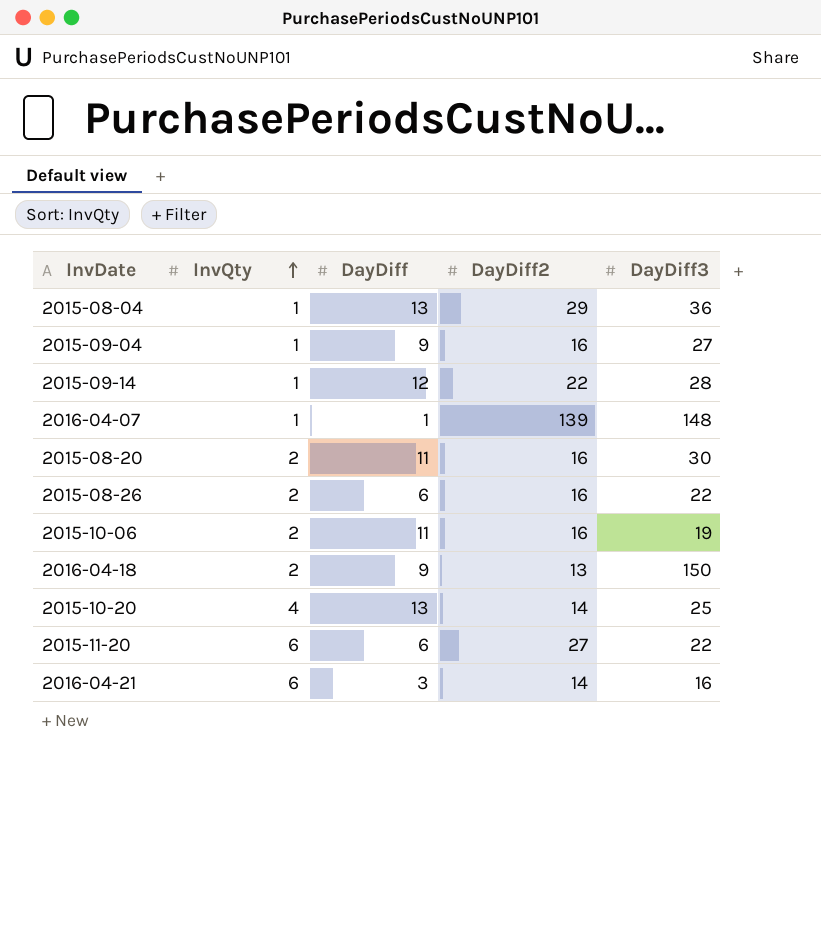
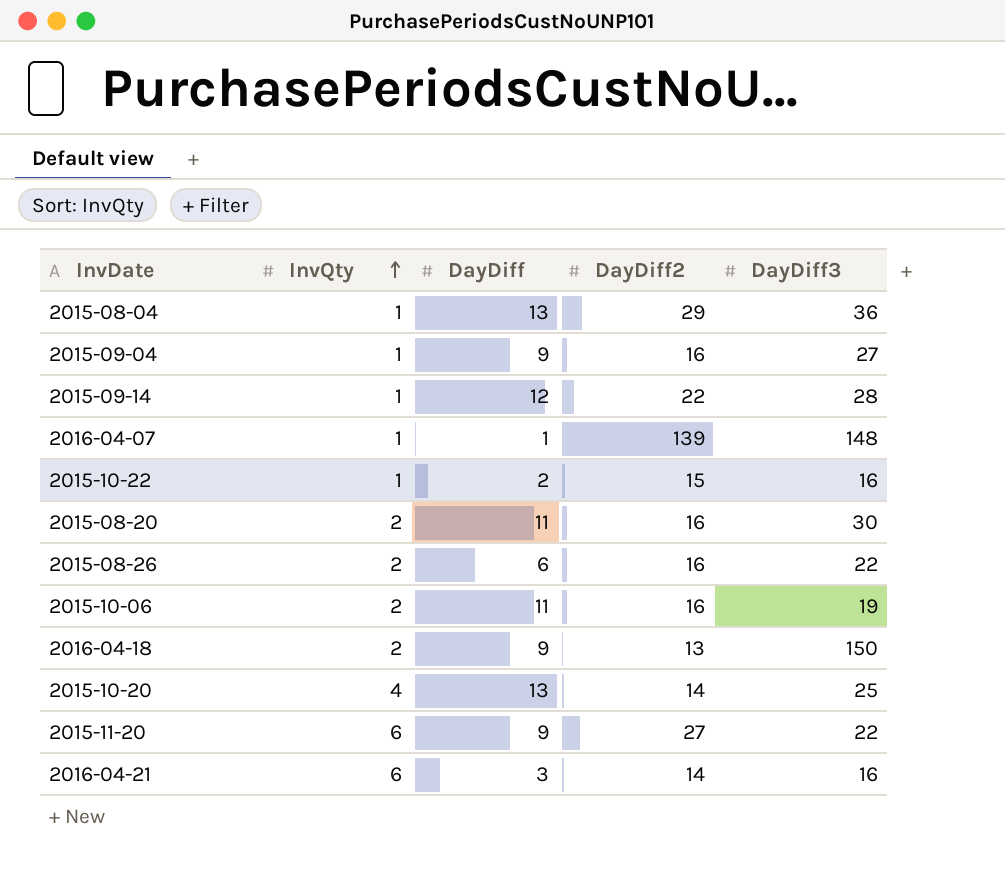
row 2015-10-22: none -> 1 | 2 | 15 | 16
2015-11-20 | DayDiff: 6 -> 9

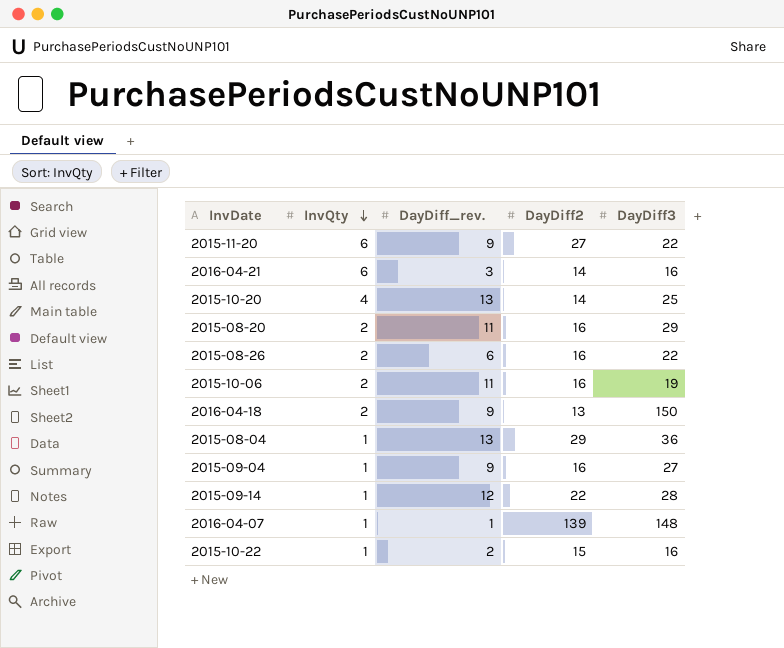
row order: InvQty ascending -> InvQty descending
column name: DayDiff -> DayDiff_rev.
2015-08-20 | DayDiff3: 30 -> 29

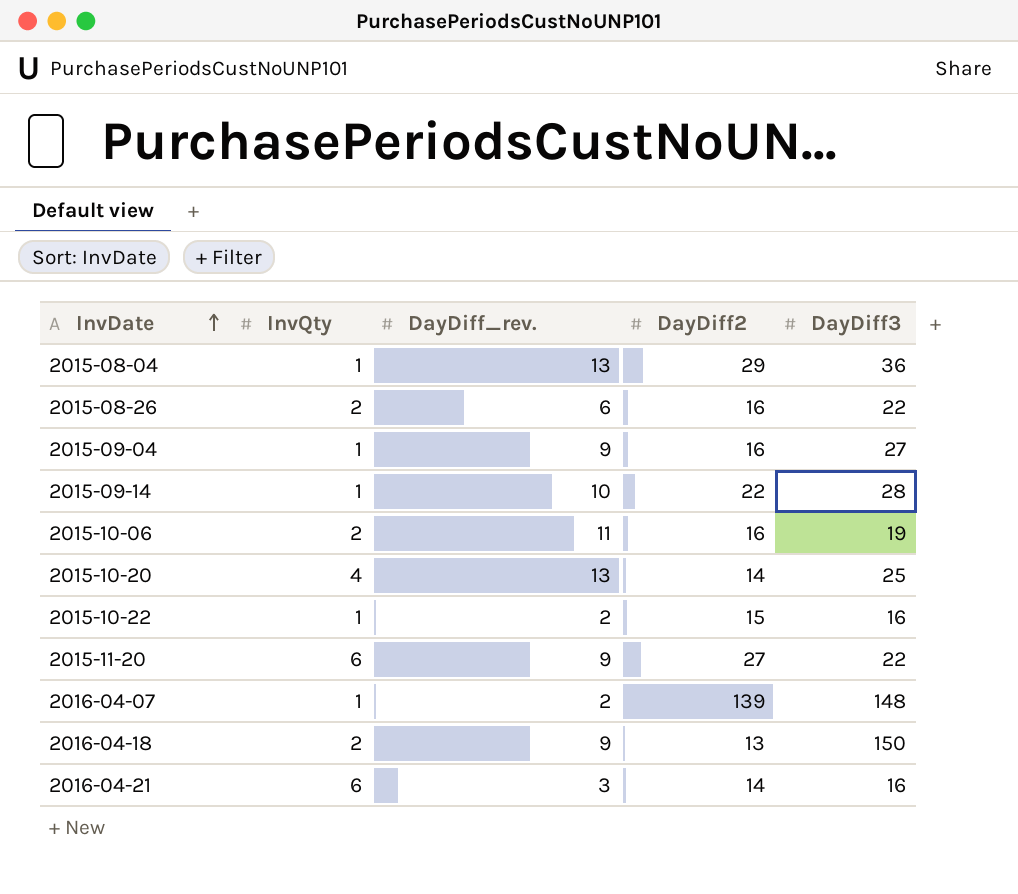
row order: InvQty descending -> InvDate ascending
row 2015-08-20: 2 | 11 | 16 | 29 -> none
2015-09-14 | DayDiff_rev.: 12 -> 10
2016-04-07 | DayDiff_rev.: 1 -> 2

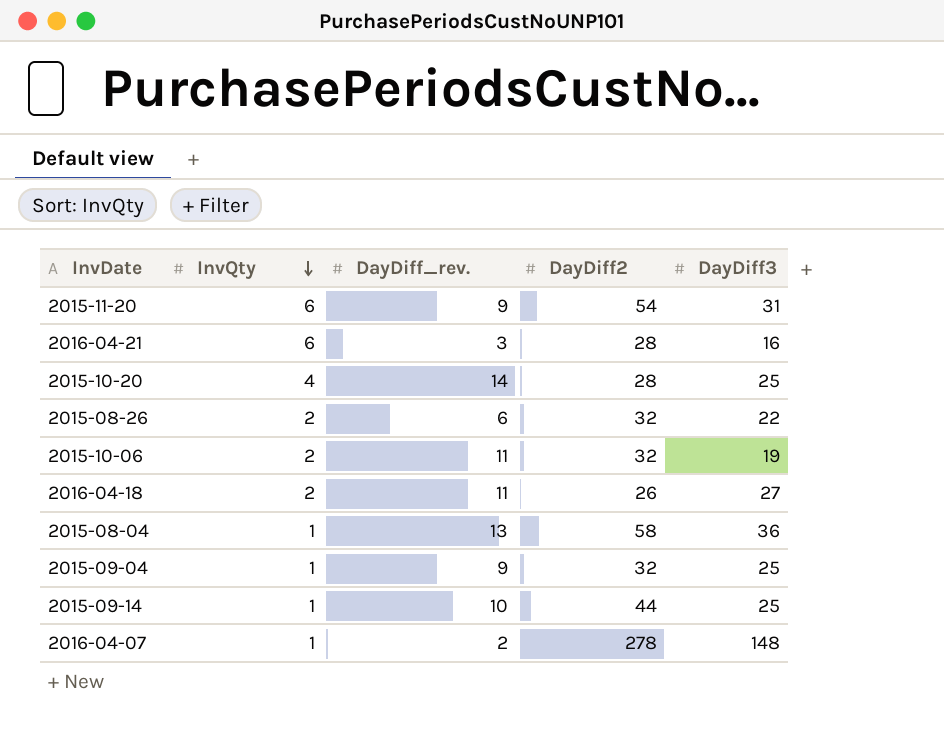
row order: InvDate ascending -> InvQty descending
row 2015-10-22: 1 | 2 | 15 | 16 -> none
2015-11-20 | DayDiff2: 27 -> 54
2015-11-20 | DayDiff3: 22 -> 31
2016-04-21 | DayDiff2: 14 -> 28
2015-10-20 | DayDiff_rev.: 13 -> 14
2015-10-20 | DayDiff2: 14 -> 28
2015-08-26 | DayDiff2: 16 -> 32
2015-10-06 | DayDiff2: 16 -> 32
2016-04-18 | DayDiff_rev.: 9 -> 11
2016-04-18 | DayDiff2: 13 -> 26
2016-04-18 | DayDiff3: 150 -> 27
2015-08-04 | DayDiff2: 29 -> 58
2015-09-04 | DayDiff2: 16 -> 32
2015-09-04 | DayDiff3: 27 -> 25
2015-09-14 | DayDiff2: 22 -> 44
2015-09-14 | DayDiff3: 28 -> 25
2016-04-07 | DayDiff2: 139 -> 278

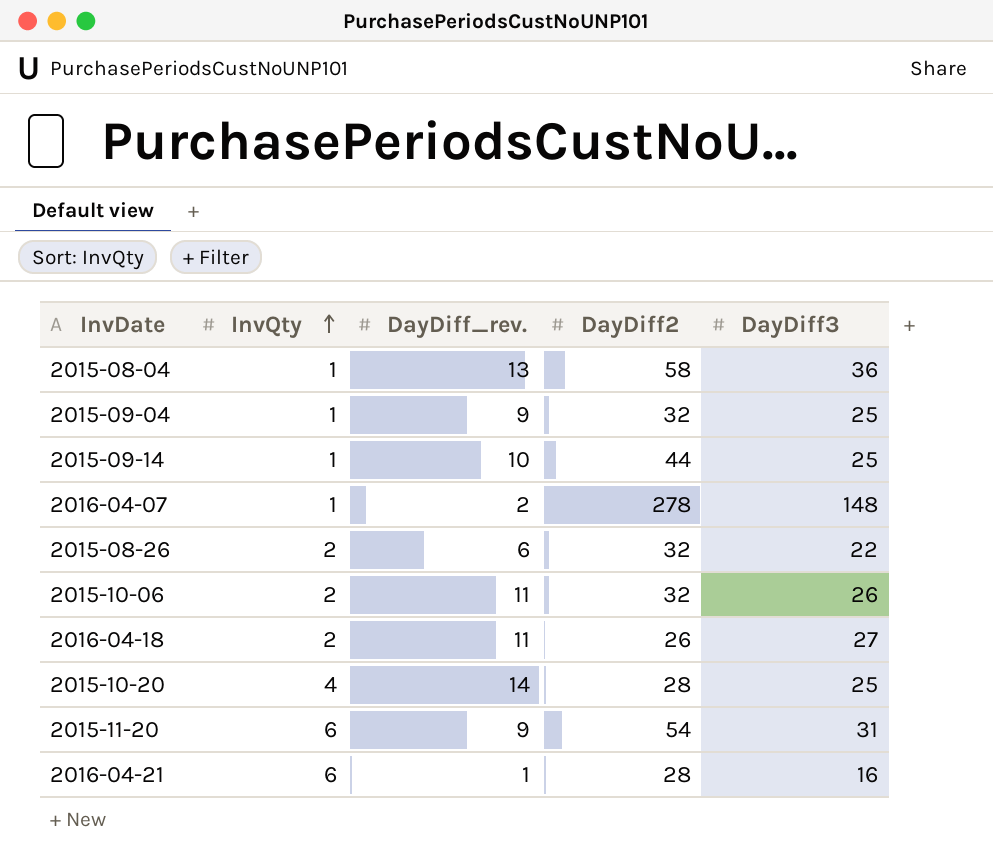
row order: InvQty descending -> InvQty ascending
2015-10-06 | DayDiff3: 19 -> 26
2016-04-21 | DayDiff_rev.: 3 -> 1

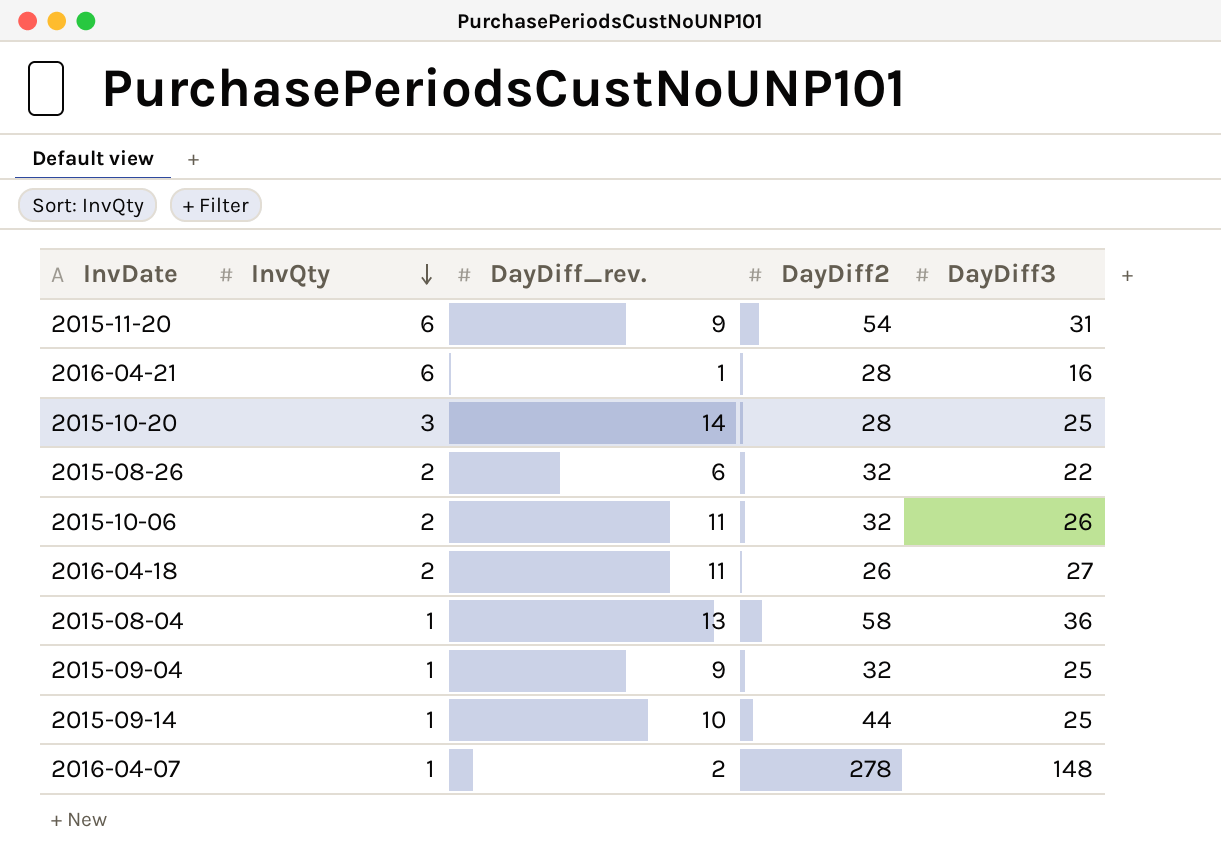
row order: InvQty ascending -> InvQty descending
2015-10-20 | InvQty: 4 -> 3

